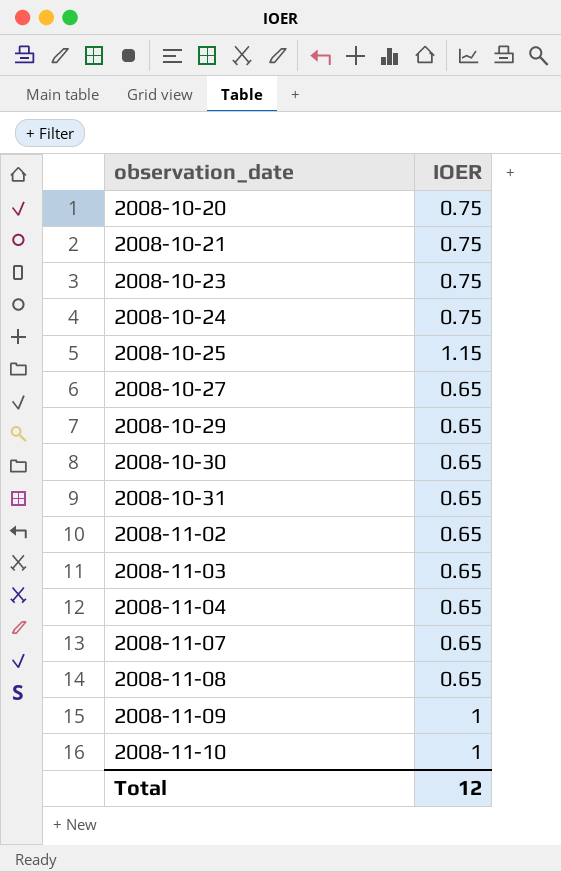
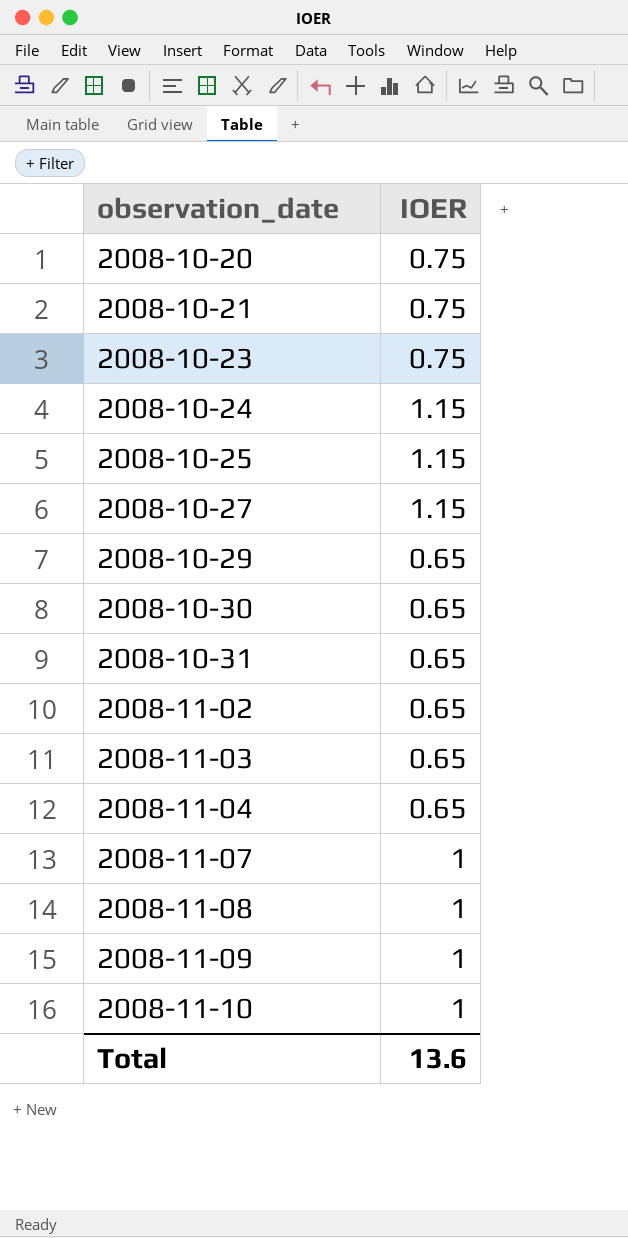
2008-10-24 | IOER: 0.75 -> 1.15
2008-10-27 | IOER: 0.65 -> 1.15
2008-11-07 | IOER: 0.65 -> 1
2008-11-08 | IOER: 0.65 -> 1
Total | IOER: 12 -> 13.6

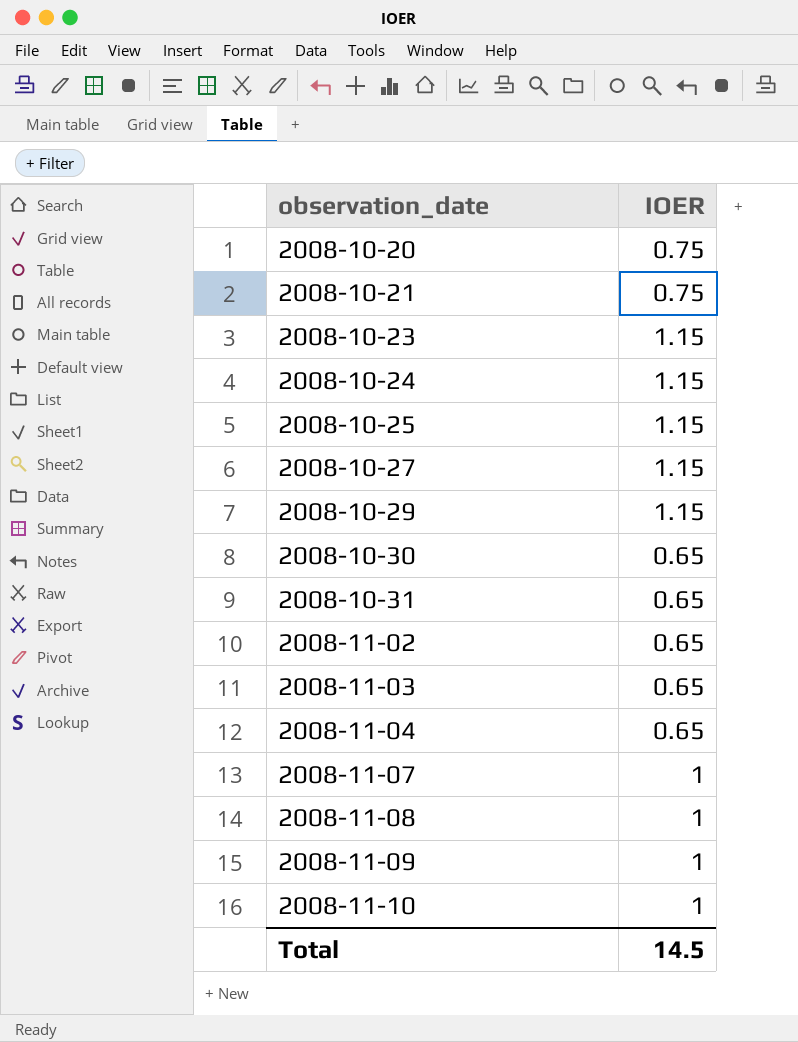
2008-10-23 | IOER: 0.75 -> 1.15
2008-10-29 | IOER: 0.65 -> 1.15
Total | IOER: 13.6 -> 14.5

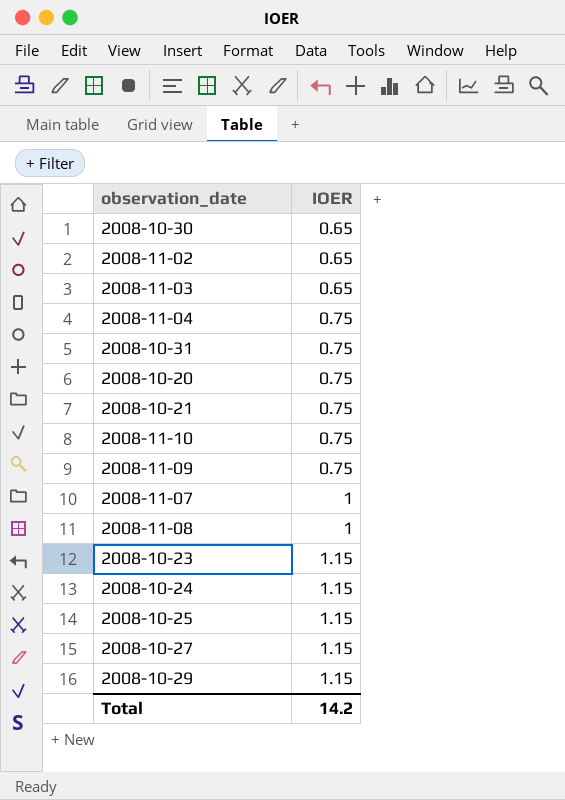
row order: observation_date ascending -> IOER ascending
2008-11-04 | IOER: 0.65 -> 0.75
2008-10-31 | IOER: 0.65 -> 0.75
2008-11-10 | IOER: 1 -> 0.75
2008-11-09 | IOER: 1 -> 0.75
Total | IOER: 14.5 -> 14.2

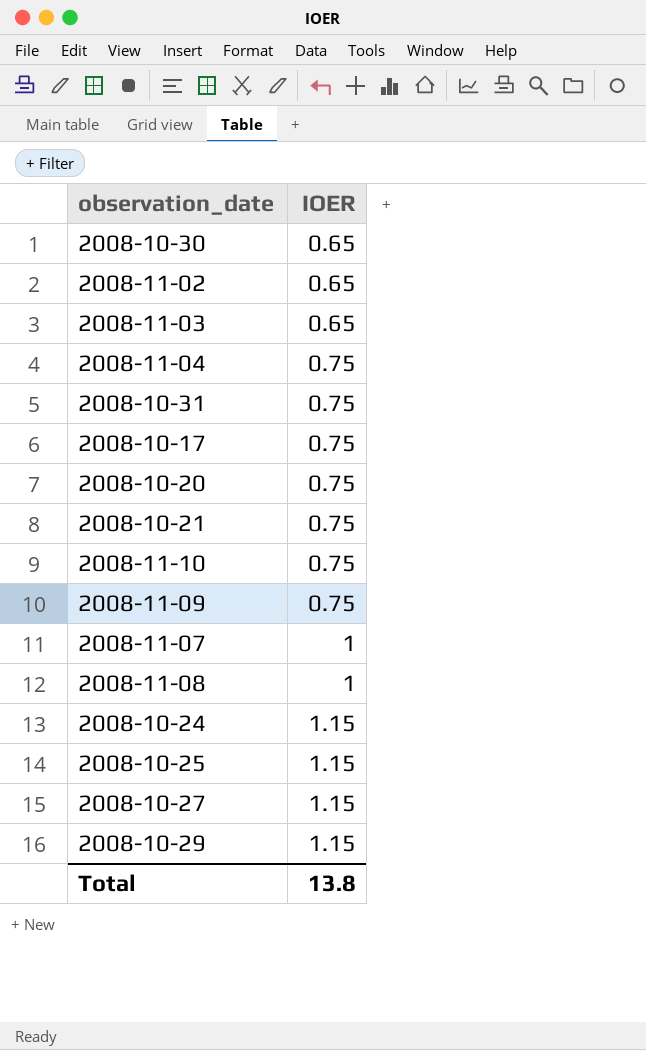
row 2008-10-23: 1.15 -> none
row 2008-10-17: none -> 0.75
Total | IOER: 14.2 -> 13.8

